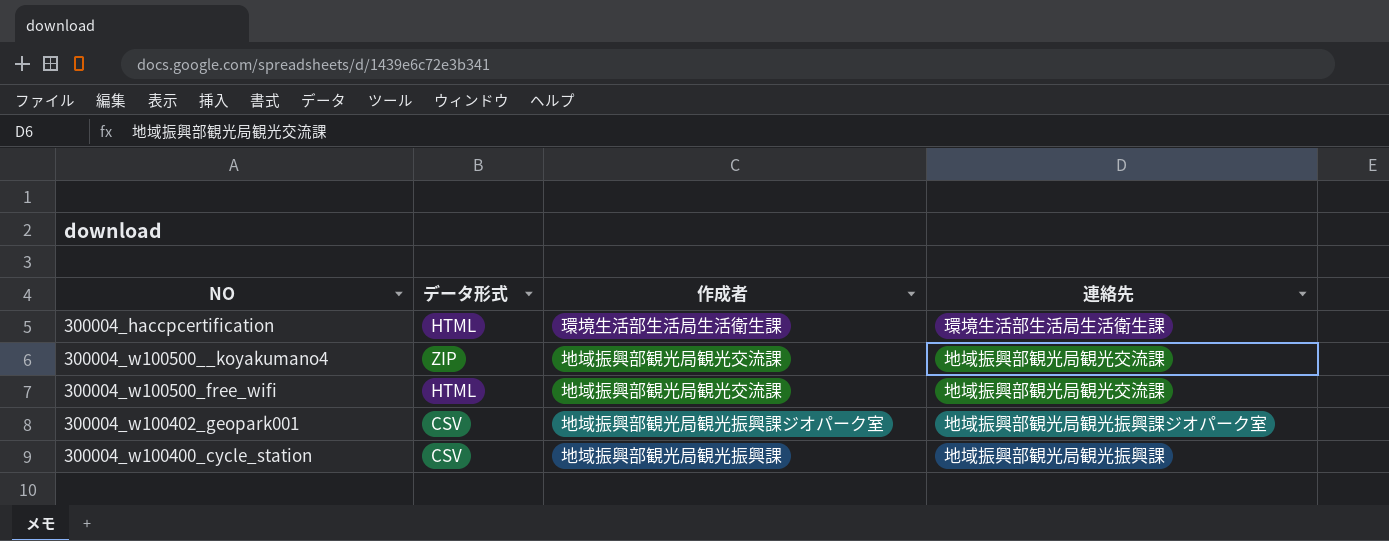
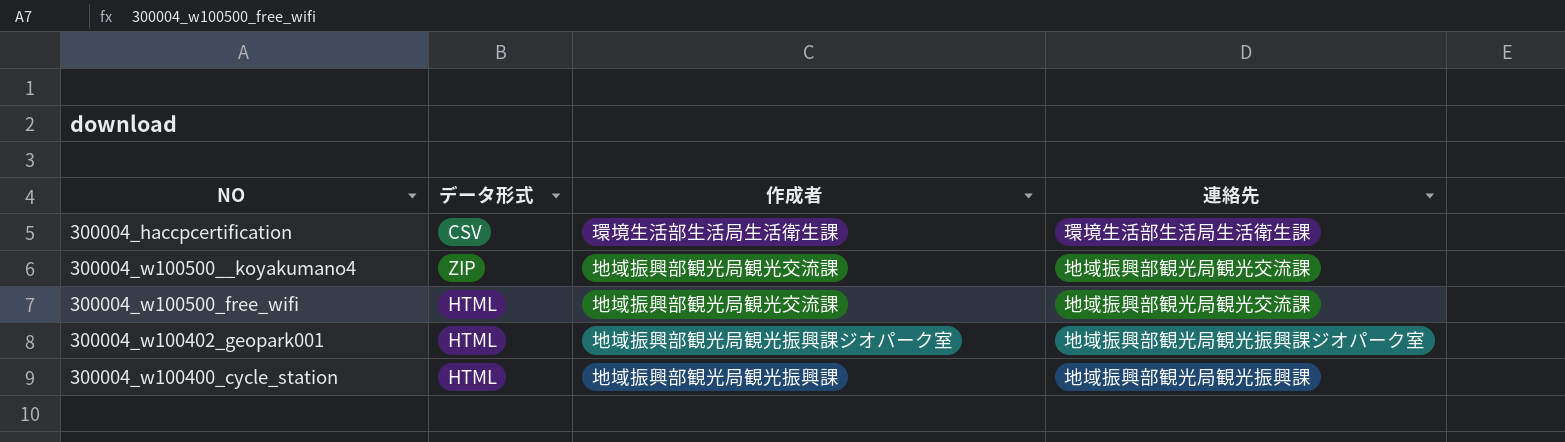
300004_haccpcertification | データ形式: HTML -> CSV
300004_w100402_geopark001 | データ形式: CSV -> HTML
300004_w100400_cycle_station | データ形式: CSV -> HTML

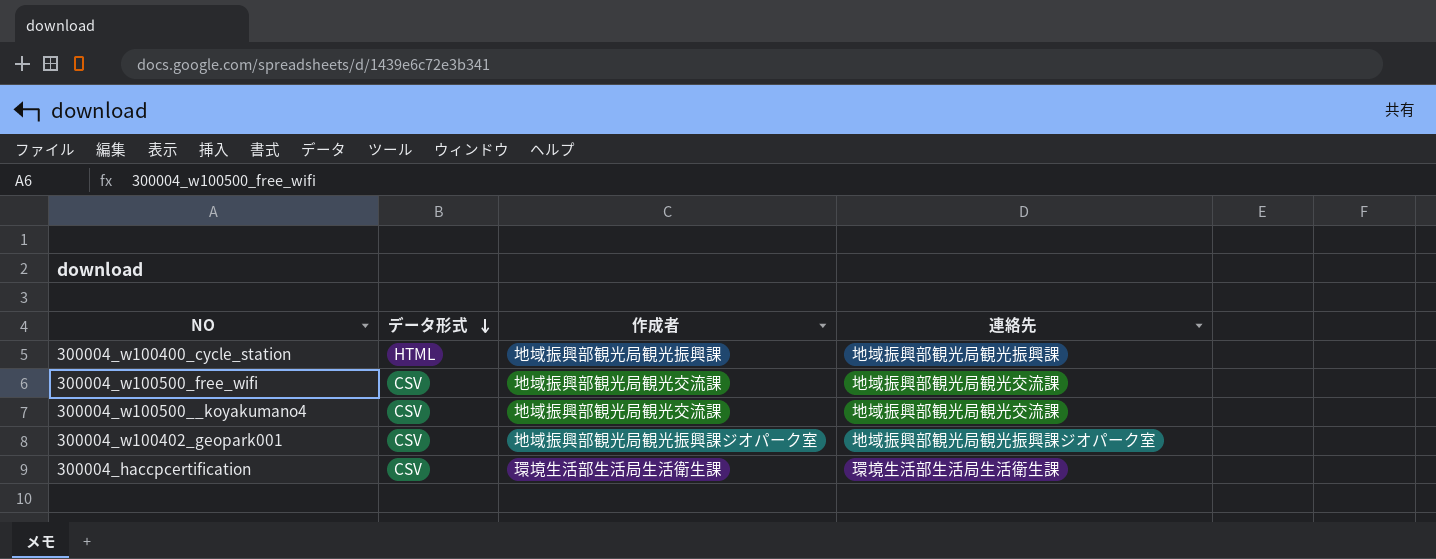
row order: none -> データ形式 descending
300004_w100500_free_wifi | データ形式: HTML -> CSV
300004_w100500__koyakumano4 | データ形式: ZIP -> CSV
300004_w100402_geopark001 | データ形式: HTML -> CSV

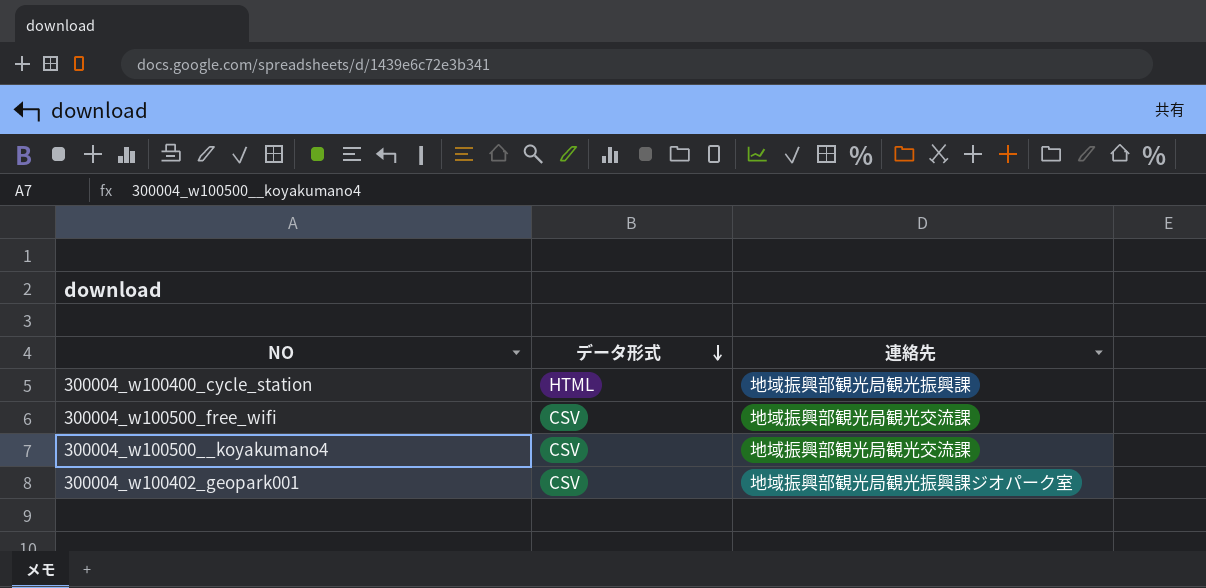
column 作成者 | position: 3 -> none
row 300004_haccpcertification: CSV | 環境生活部生活局生活衛生課 | 環境生活部生活局生活衛生課 -> none

